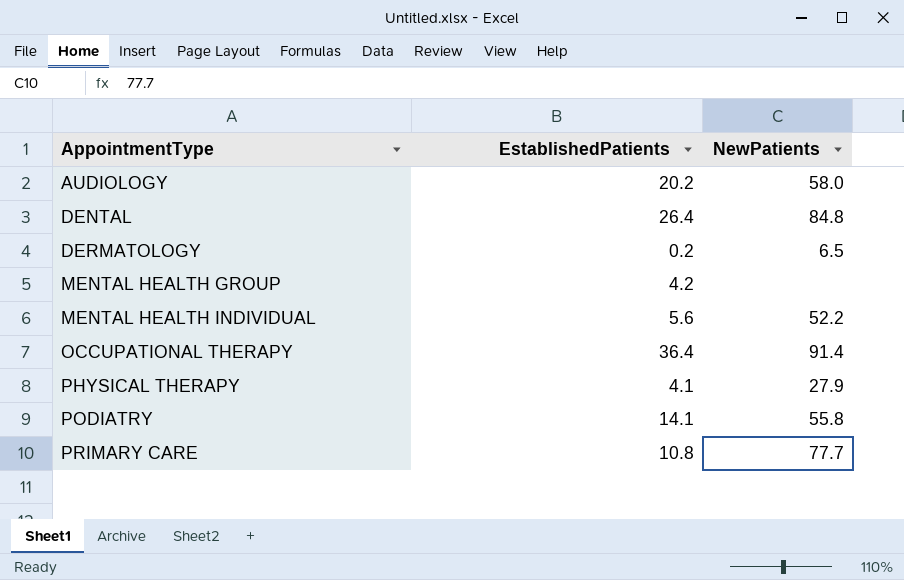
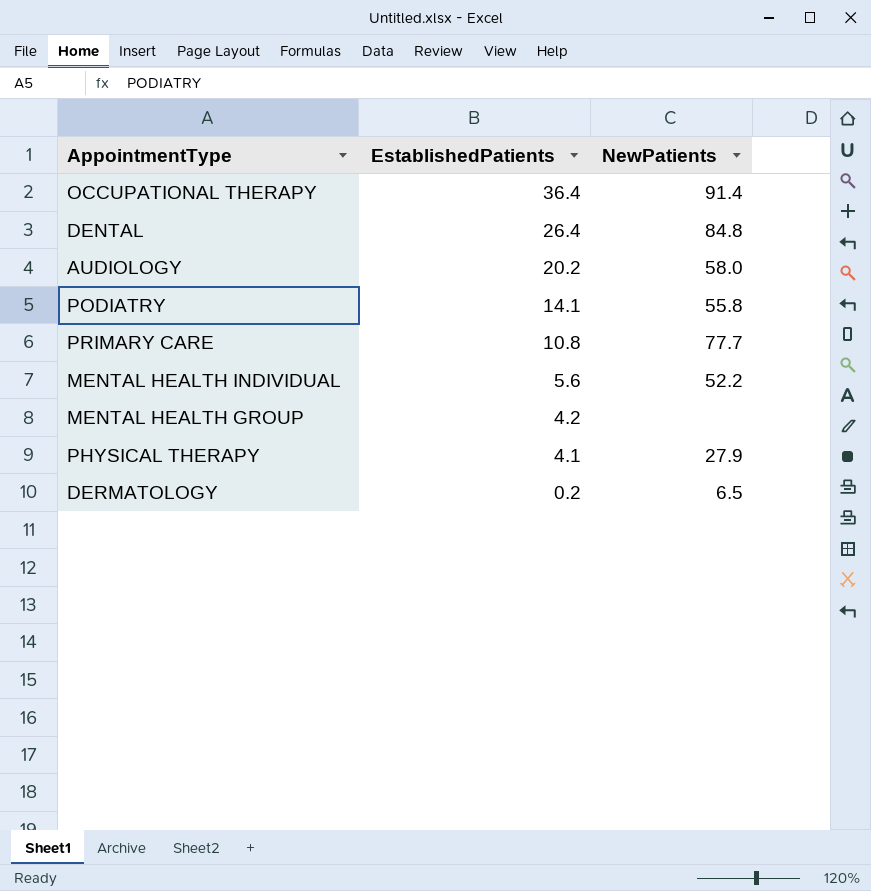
row order: AppointmentType ascending -> EstablishedPatients descending

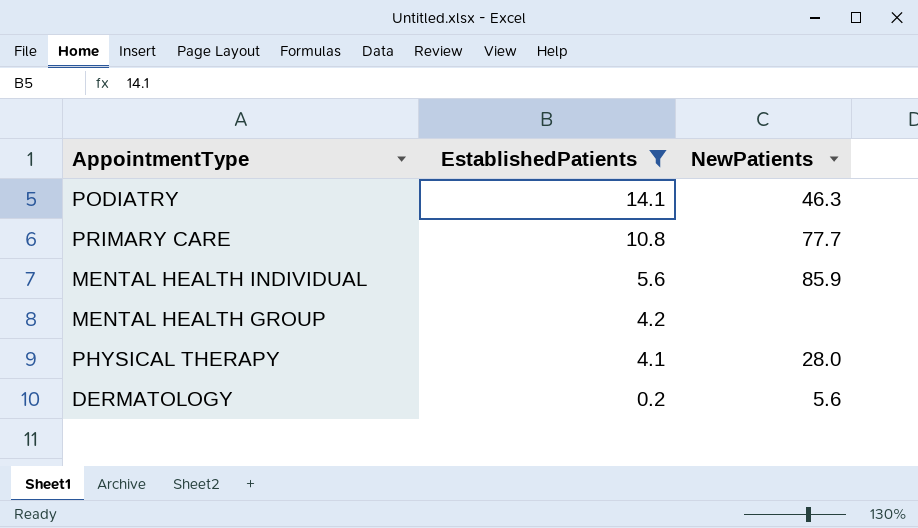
filter: none -> EstablishedPatients <= 14.1
PODIATRY | NewPatients: 55.8 -> 46.3
MENTAL HEALTH INDIVIDUAL | NewPatients: 52.2 -> 85.9
PHYSICAL THERAPY | NewPatients: 27.9 -> 28.0
DERMATOLOGY | NewPatients: 6.5 -> 5.6

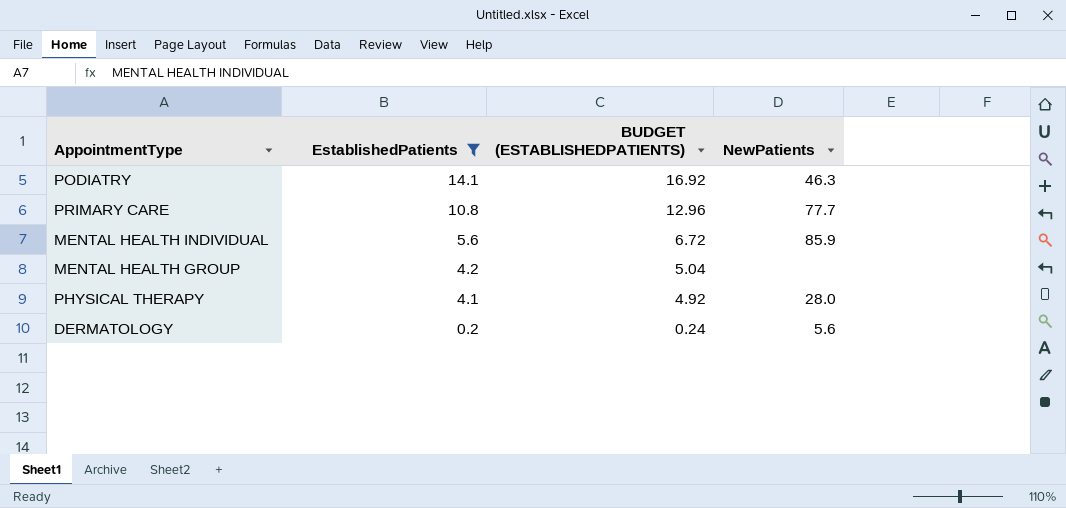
column BUDGET (ESTABLISHEDPATIENTS) | formula: none -> [EstablishedPatients] * 1.2

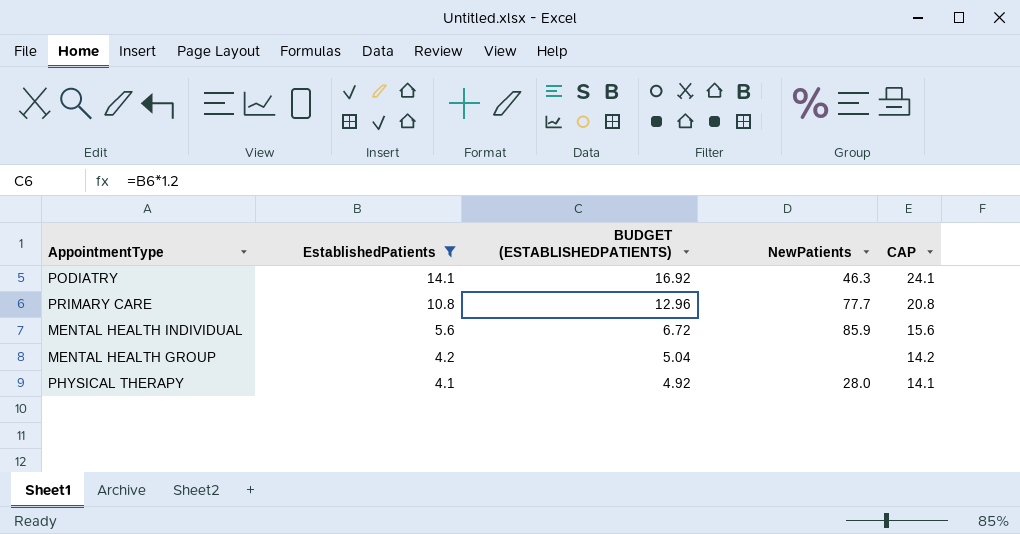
column CAP | formula: none -> [EstablishedPatients] + 10
row DERMATOLOGY: 0.2 | 0.24 | 5.6 -> none

